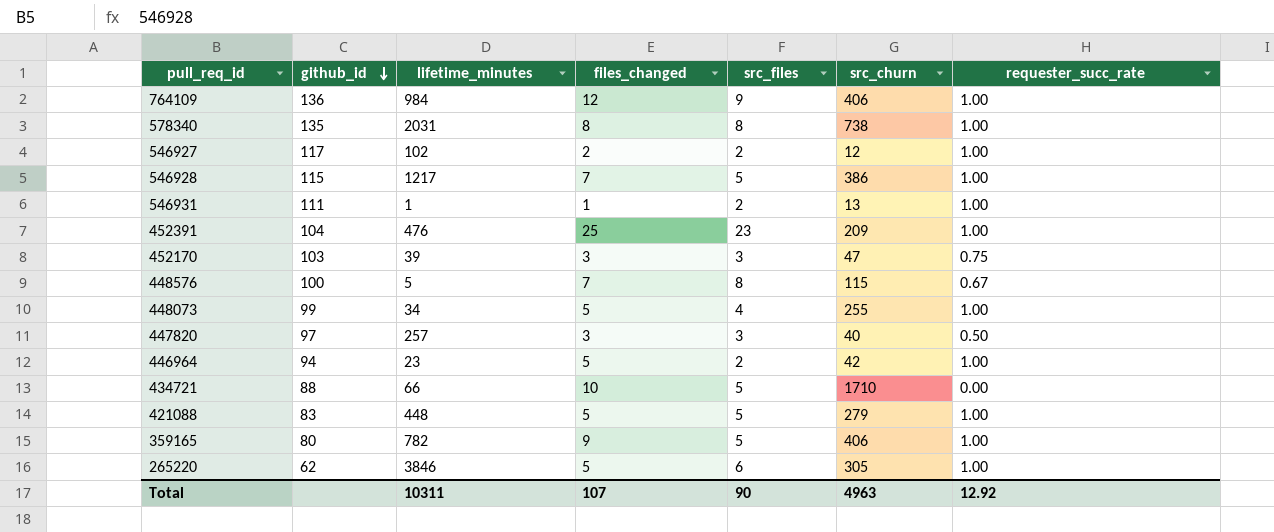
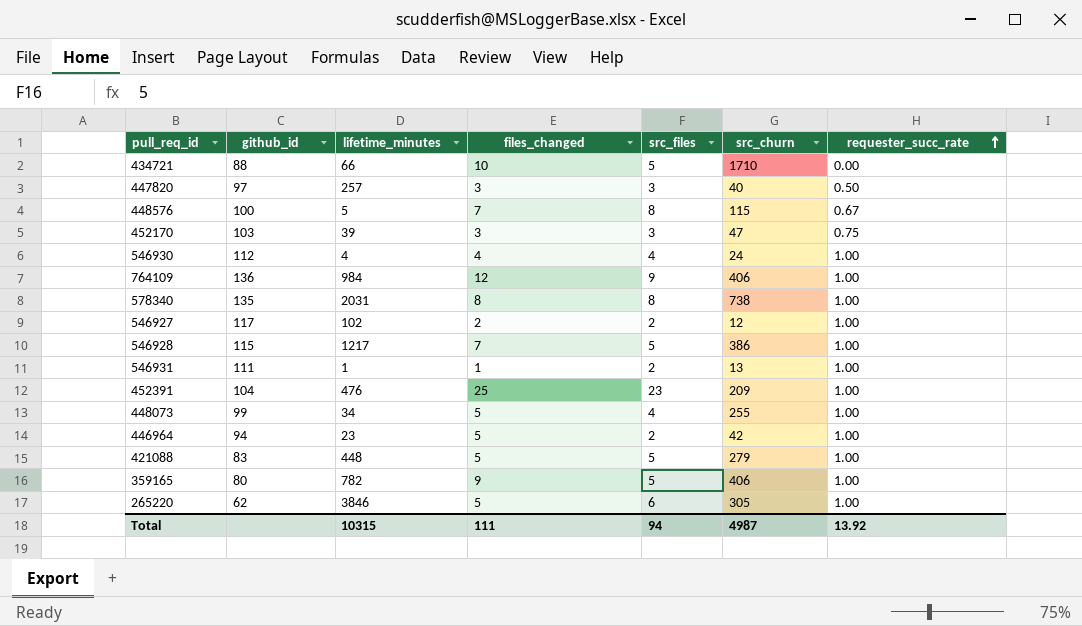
row order: github_id descending -> requester_succ_rate ascending
row 546930: none -> 112 | 4 | 4 | 4 | 24 | 1.00
Total | lifetime_minutes: 10311 -> 10315
Total | files_changed: 107 -> 111
Total | src_files: 90 -> 94
Total | src_churn: 4963 -> 4987
Total | requester_succ_rate: 12.92 -> 13.92

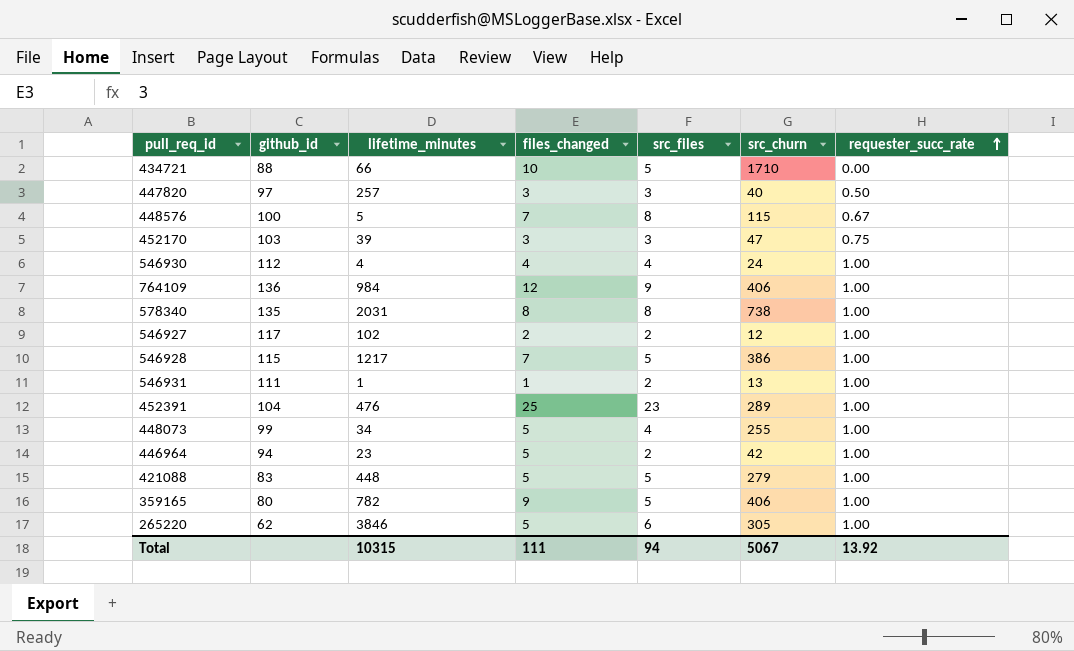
452391 | src_churn: 209 -> 289
Total | src_churn: 4987 -> 5067

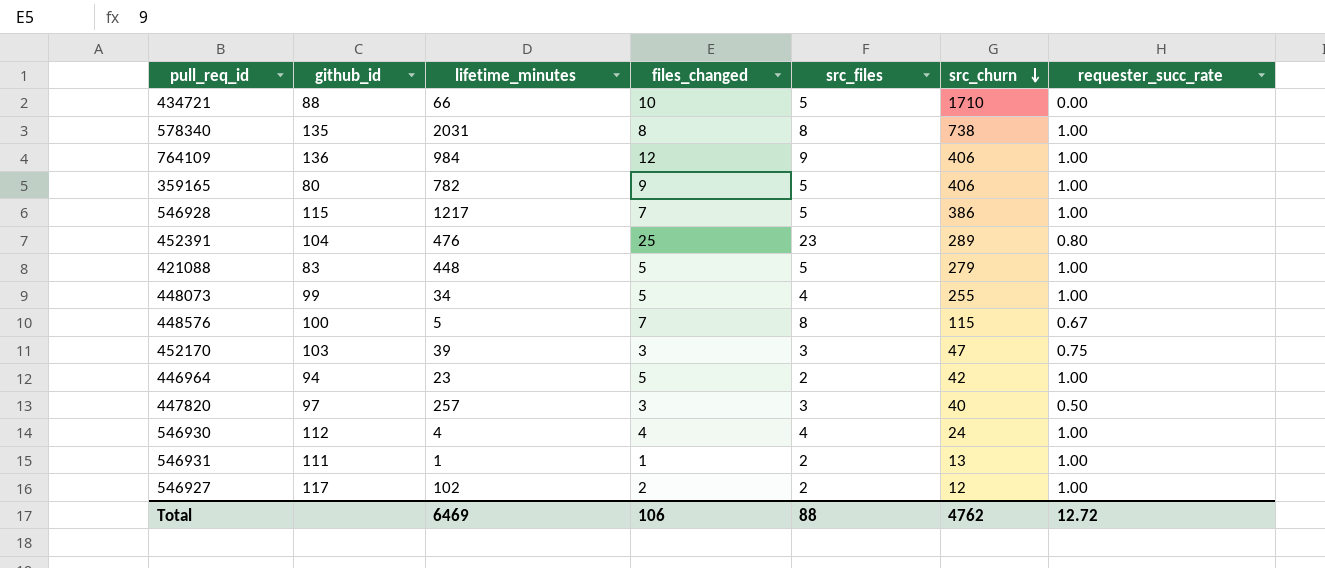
row order: requester_succ_rate ascending -> src_churn descending
row 265220: 62 | 3846 | 5 | 6 | 305 | 1.00 -> none
452391 | requester_succ_rate: 1.00 -> 0.80
Total | lifetime_minutes: 10315 -> 6469
Total | files_changed: 111 -> 106
Total | src_files: 94 -> 88
Total | src_churn: 5067 -> 4762
Total | requester_succ_rate: 13.92 -> 12.72

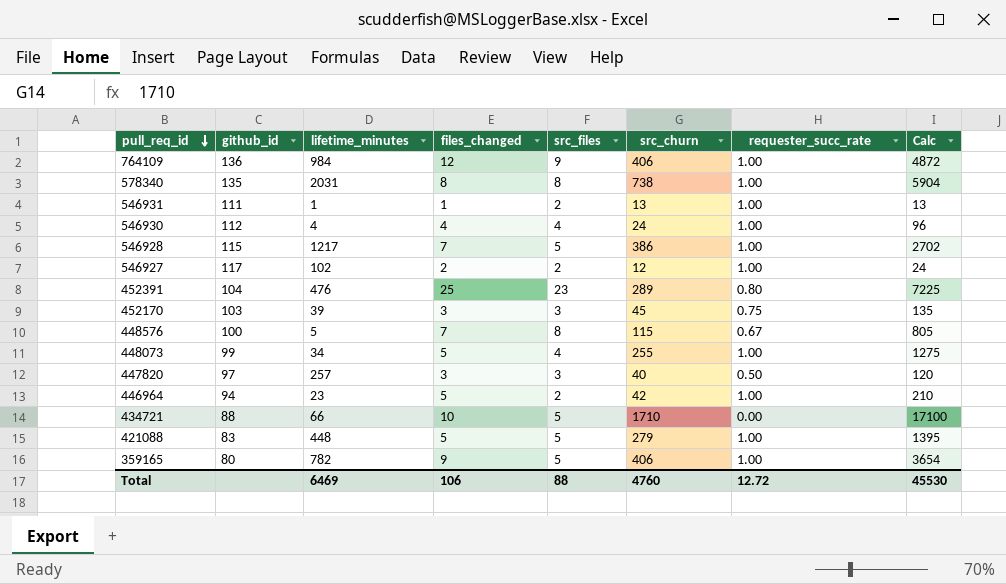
row order: src_churn descending -> pull_req_id descending
column Calc | formula: none -> [files_changed] * [src_churn]
452170 | src_churn: 47 -> 45
Total | src_churn: 4762 -> 4760

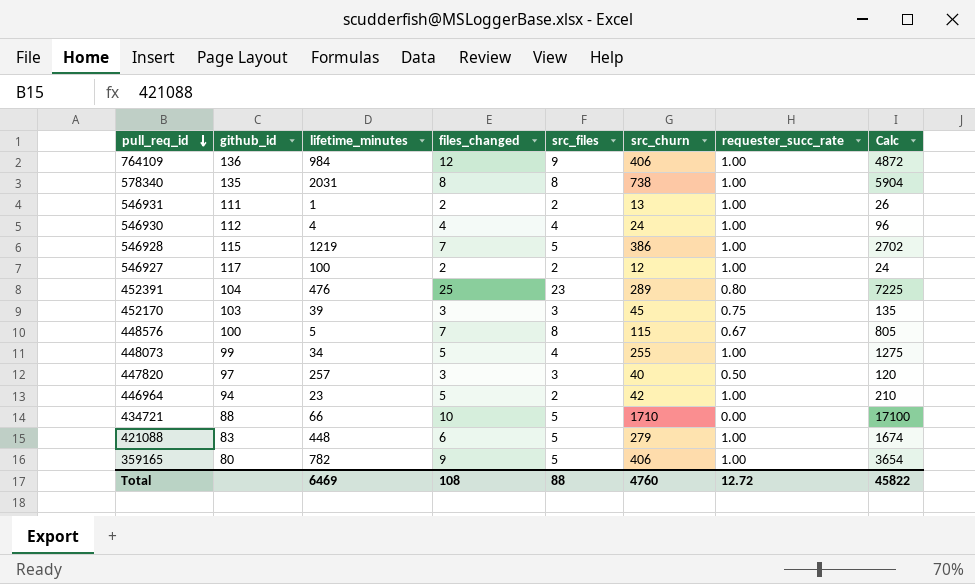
546931 | files_changed: 1 -> 2
546931 | Calc: 13 -> 26
546928 | lifetime_minutes: 1217 -> 1219
546927 | lifetime_minutes: 102 -> 100
421088 | files_changed: 5 -> 6
421088 | Calc: 1395 -> 1674
Total | files_changed: 106 -> 108
Total | Calc: 45530 -> 45822

